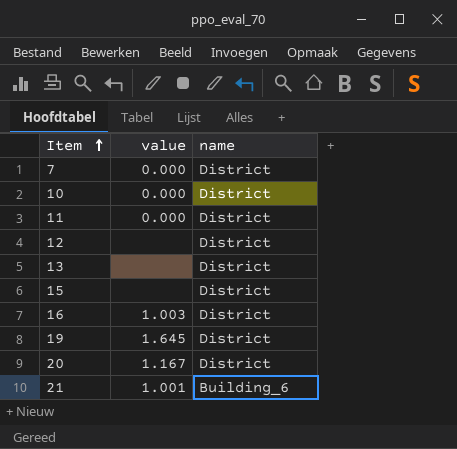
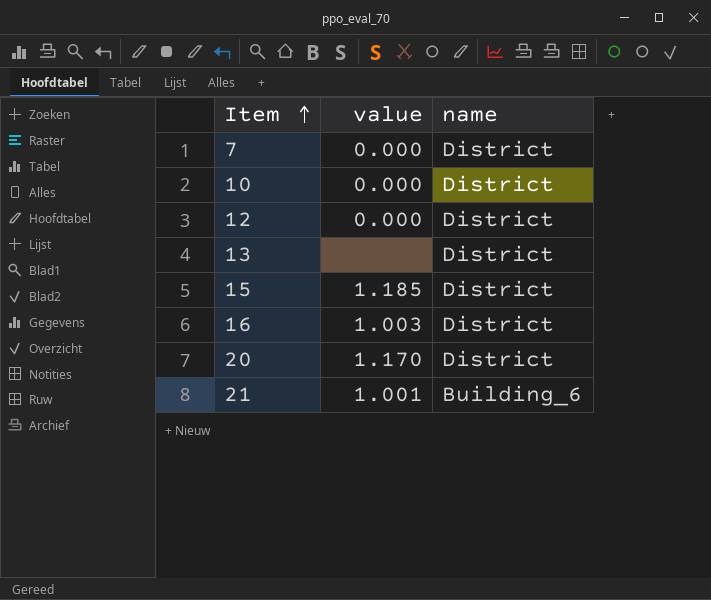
row 11: 0.000 | District -> none
row 19: 1.645 | District -> none
12 | value: none -> 0.000
15 | value: none -> 1.185
20 | value: 1.167 -> 1.170

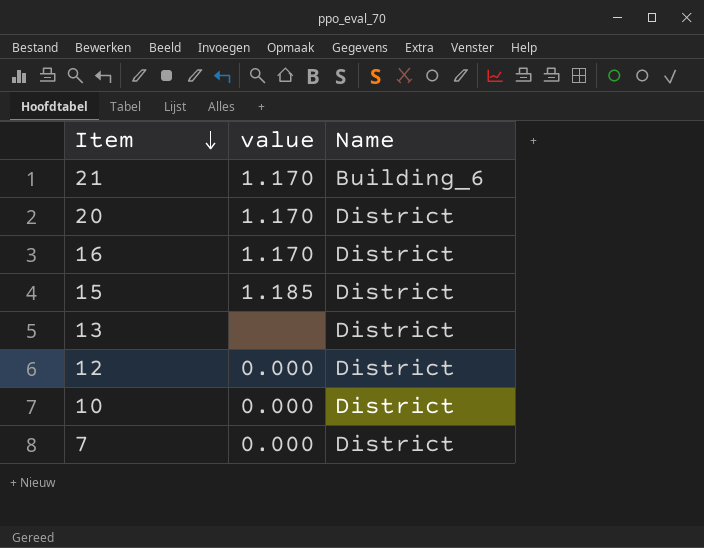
row order: Item ascending -> Item descending
column name: name -> Name
21 | value: 1.001 -> 1.170
16 | value: 1.003 -> 1.170

